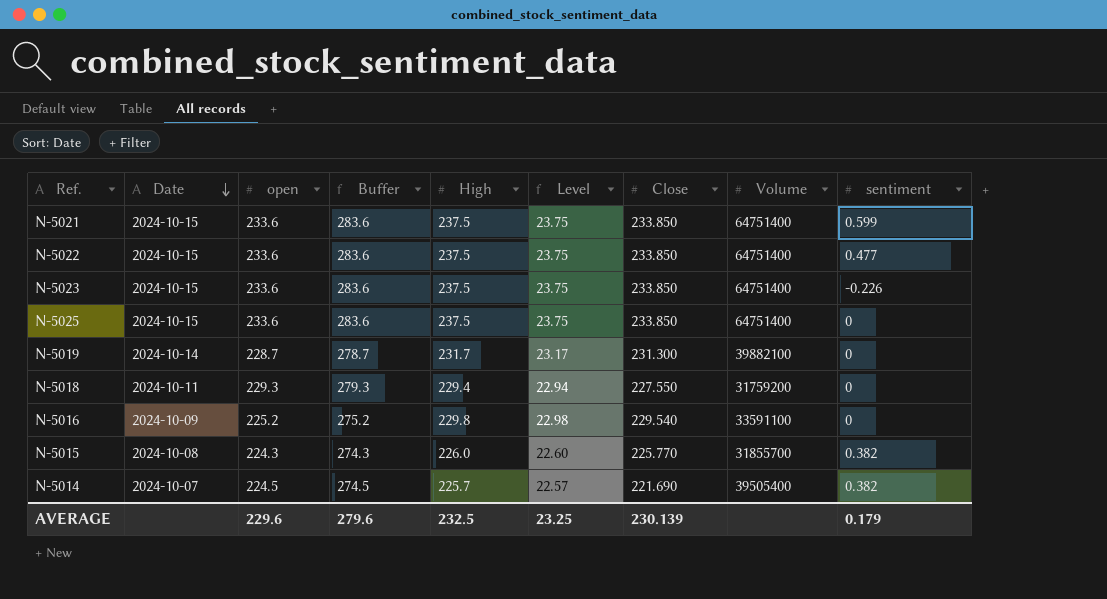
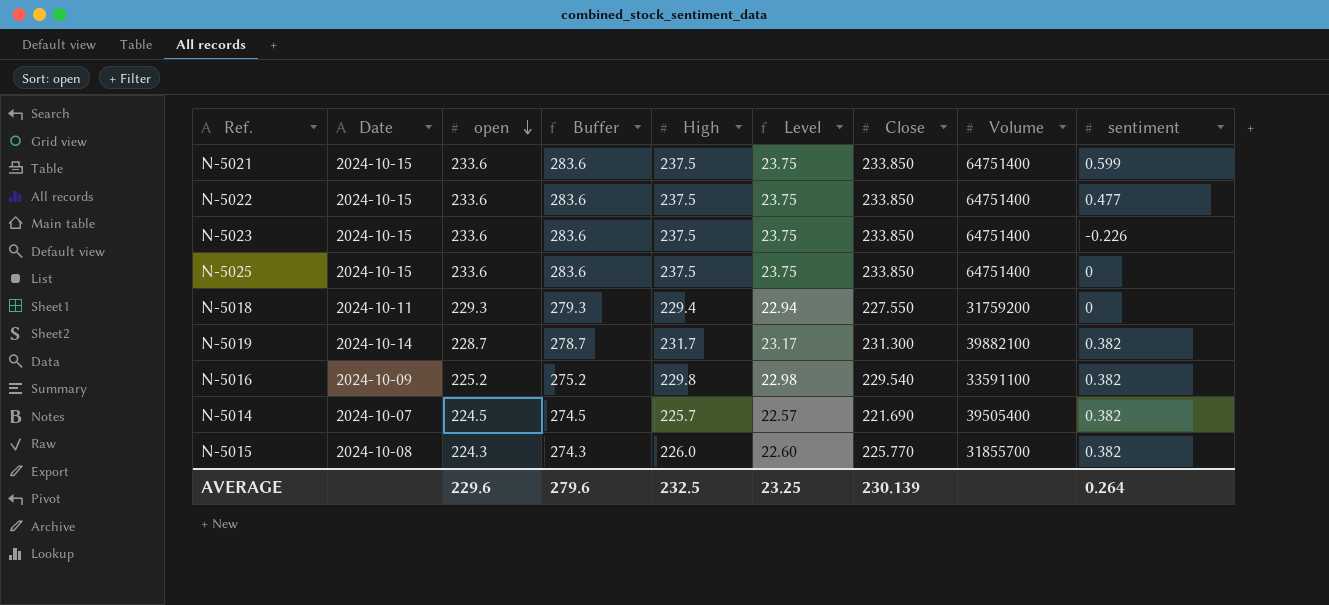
row order: Date descending -> open descending
N-5019 | sentiment: 0 -> 0.382
N-5016 | sentiment: 0 -> 0.382
AVERAGE | sentiment: 0.179 -> 0.264

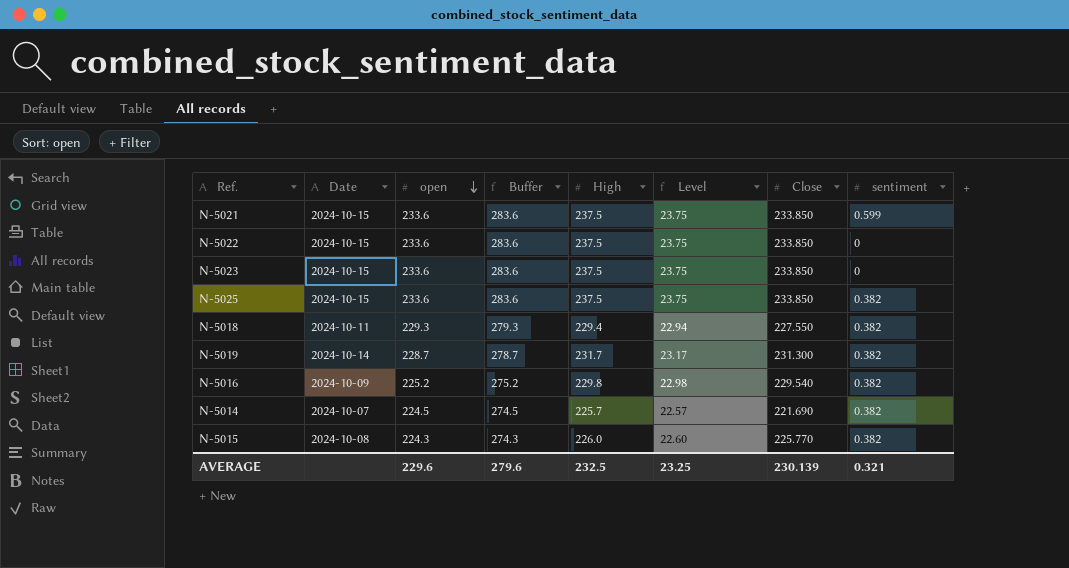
column Volume | position: 8 -> none
N-5022 | sentiment: 0.477 -> 0
N-5023 | sentiment: -0.226 -> 0
N-5025 | sentiment: 0 -> 0.382
N-5018 | sentiment: 0 -> 0.382
AVERAGE | sentiment: 0.264 -> 0.321

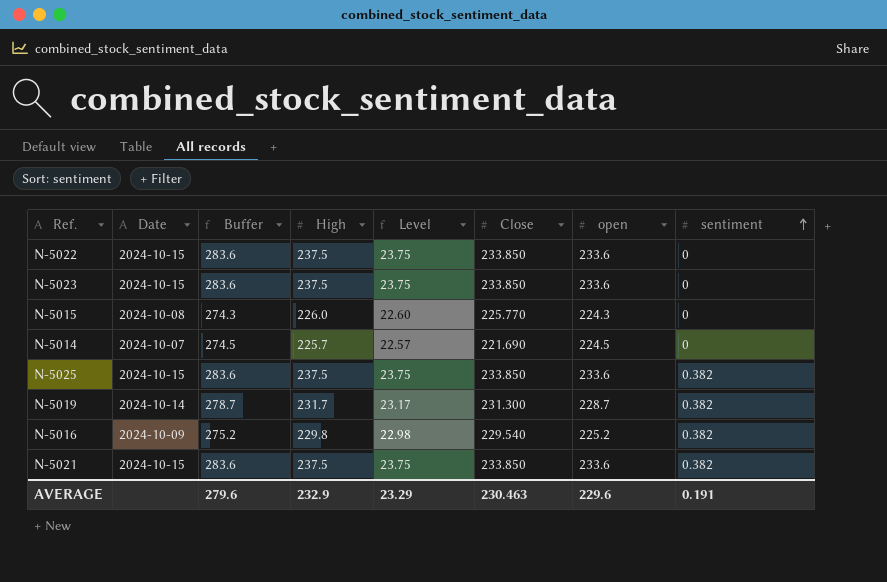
row order: open descending -> sentiment ascending
column open | position: 3 -> 7
row N-5018: 2024-10-11 | 229.3 | 279.3 | 229.4 | 22.94 | 227.550 | 0.382 -> none
N-5015 | sentiment: 0.382 -> 0
N-5014 | sentiment: 0.382 -> 0
N-5021 | sentiment: 0.599 -> 0.382
AVERAGE | High: 232.5 -> 232.9
AVERAGE | Level: 23.25 -> 23.29
AVERAGE | Close: 230.139 -> 230.463
AVERAGE | sentiment: 0.321 -> 0.191

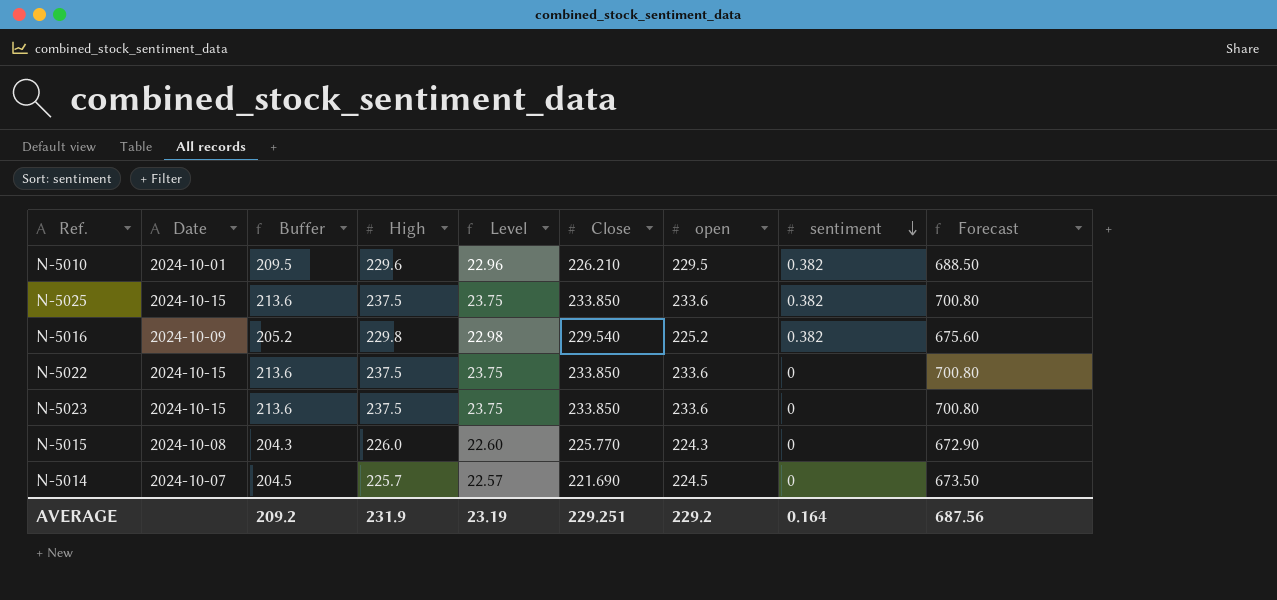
row order: sentiment ascending -> sentiment descending
column Buffer | formula: [open] + 50 -> [open] - 20
column Forecast | formula: none -> [open] * 3
row N-5019: 2024-10-14 | 278.7 | 231.7 | 23.17 | 231.300 | 228.7 | 0.382 -> none
row N-5021: 2024-10-15 | 283.6 | 237.5 | 23.75 | 233.850 | 233.6 | 0.382 -> none
row N-5010: none -> 2024-10-01 | 209.5 | 229.6 | 22.96 | 226.210 | 229.5 | 0.382 | 688.50
AVERAGE | Buffer: 279.6 -> 209.2
AVERAGE | High: 232.9 -> 231.9
AVERAGE | Level: 23.29 -> 23.19
AVERAGE | Close: 230.463 -> 229.251
AVERAGE | open: 229.6 -> 229.2
AVERAGE | sentiment: 0.191 -> 0.164

